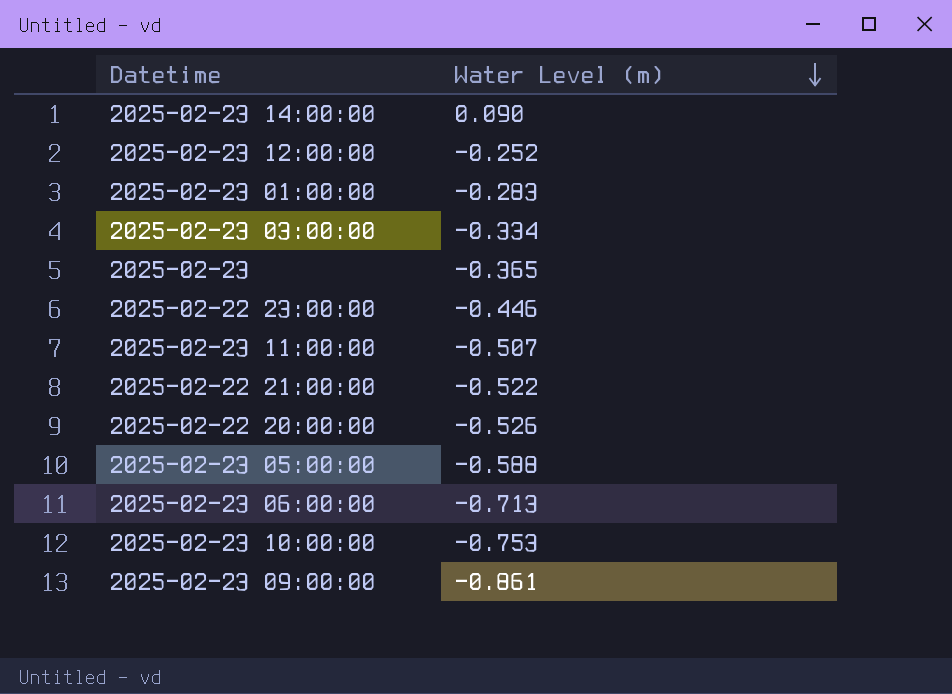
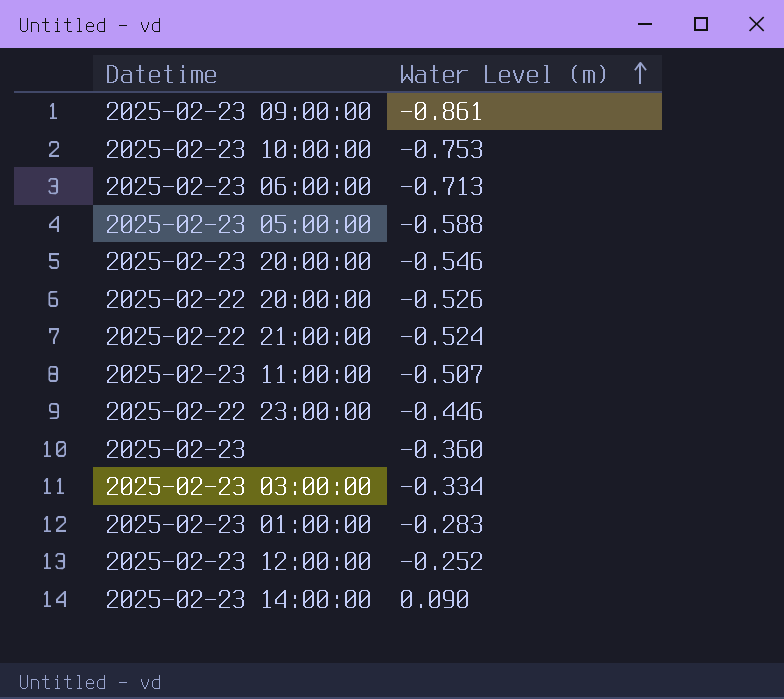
row order: Water Level (m) descending -> Water Level (m) ascending
row 2025-02-23 20:00:00: none -> -0.546
2025-02-22 21:00:00 | Water Level (m): -0.522 -> -0.524
2025-02-23 | Water Level (m): -0.365 -> -0.360

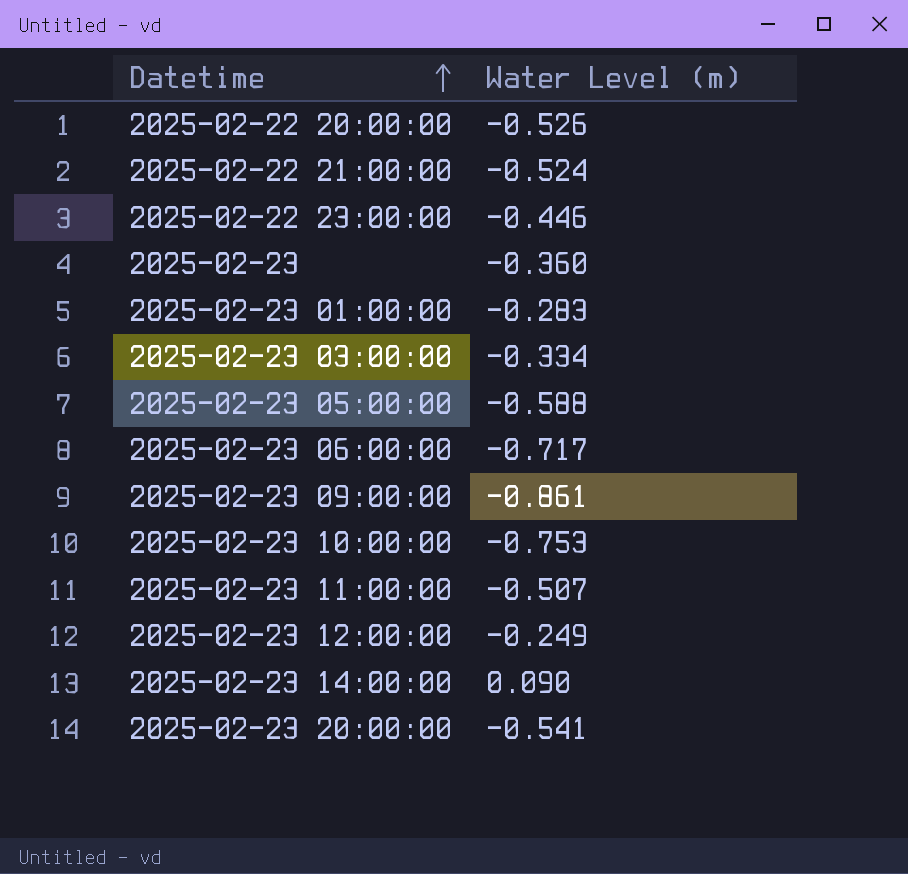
row order: Water Level (m) ascending -> Datetime ascending
2025-02-23 06:00:00 | Water Level (m): -0.713 -> -0.717
2025-02-23 12:00:00 | Water Level (m): -0.252 -> -0.249
2025-02-23 20:00:00 | Water Level (m): -0.546 -> -0.541

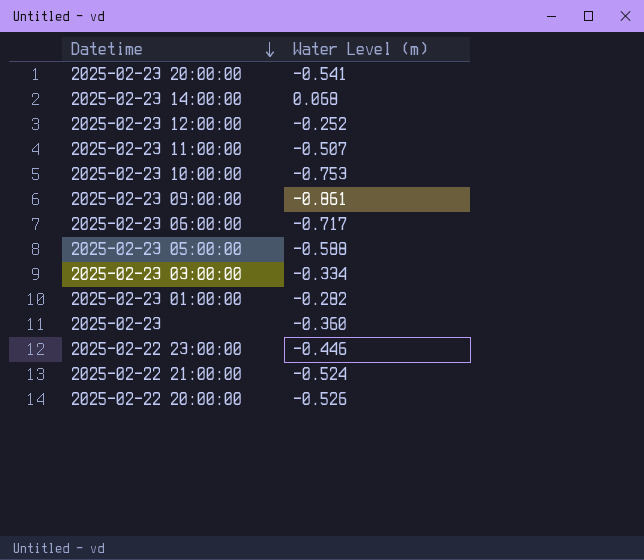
row order: Datetime ascending -> Datetime descending
2025-02-23 14:00:00 | Water Level (m): 0.090 -> 0.068
2025-02-23 12:00:00 | Water Level (m): -0.249 -> -0.252
2025-02-23 01:00:00 | Water Level (m): -0.283 -> -0.282

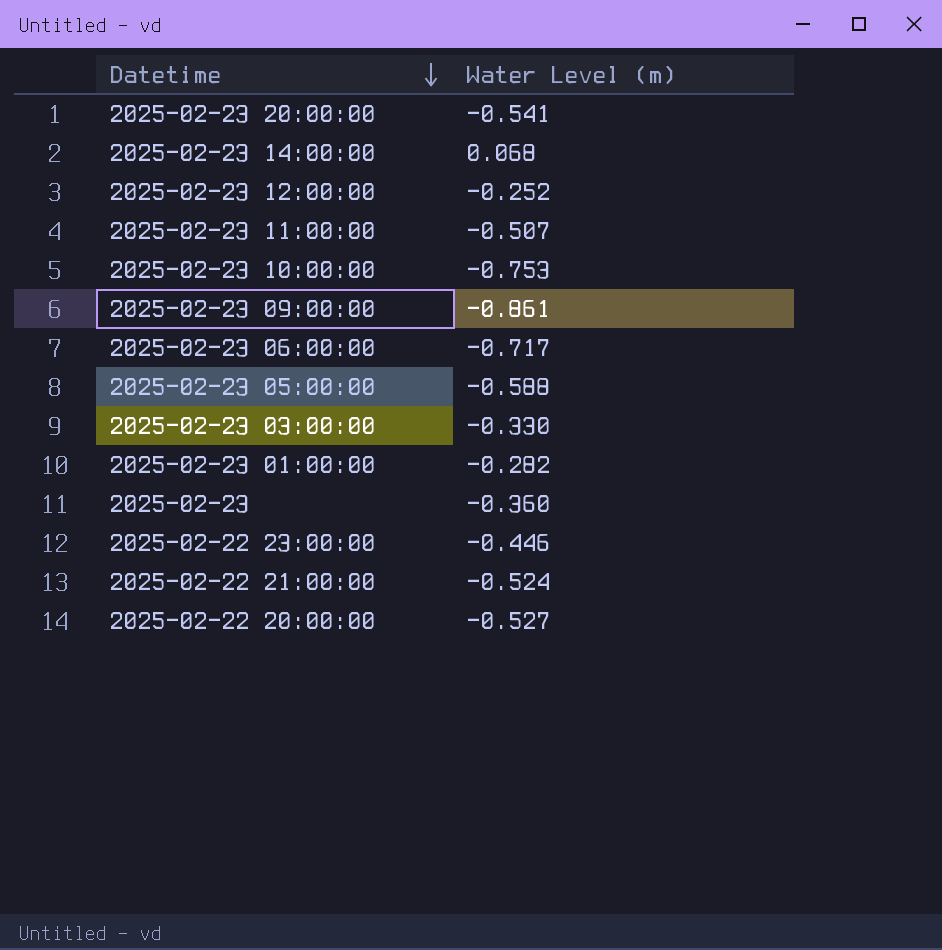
2025-02-23 03:00:00 | Water Level (m): -0.334 -> -0.330
2025-02-22 20:00:00 | Water Level (m): -0.526 -> -0.527

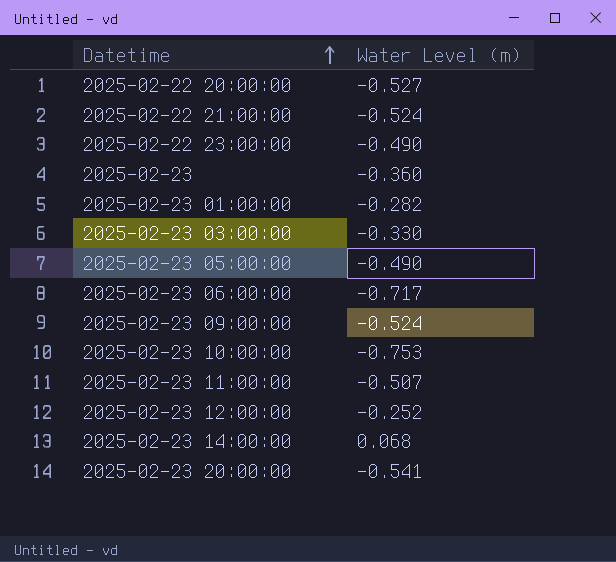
row order: Datetime descending -> Datetime ascending
2025-02-22 23:00:00 | Water Level (m): -0.446 -> -0.490
2025-02-23 05:00:00 | Water Level (m): -0.588 -> -0.490
2025-02-23 09:00:00 | Water Level (m): -0.861 -> -0.524

